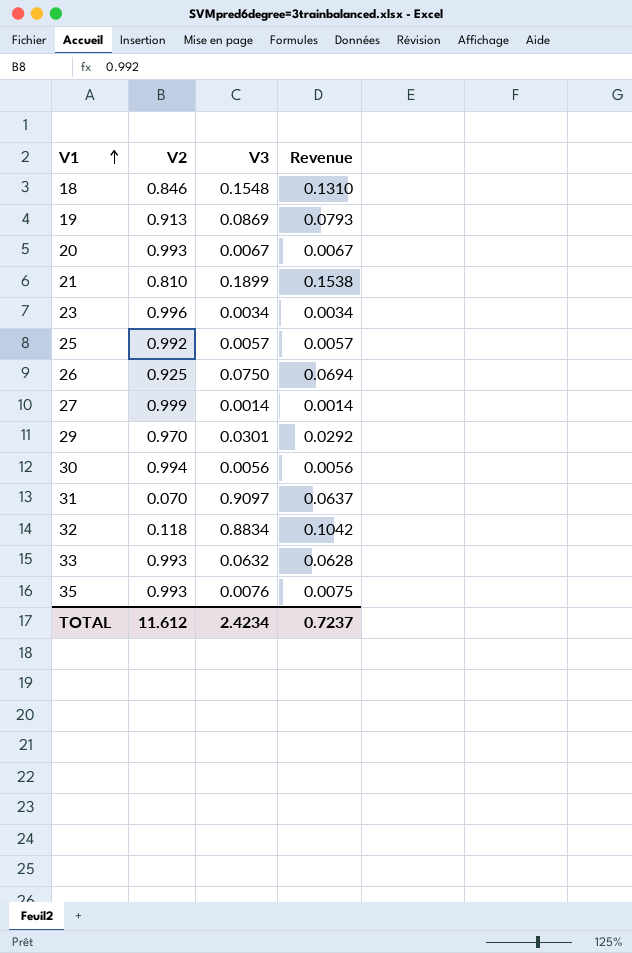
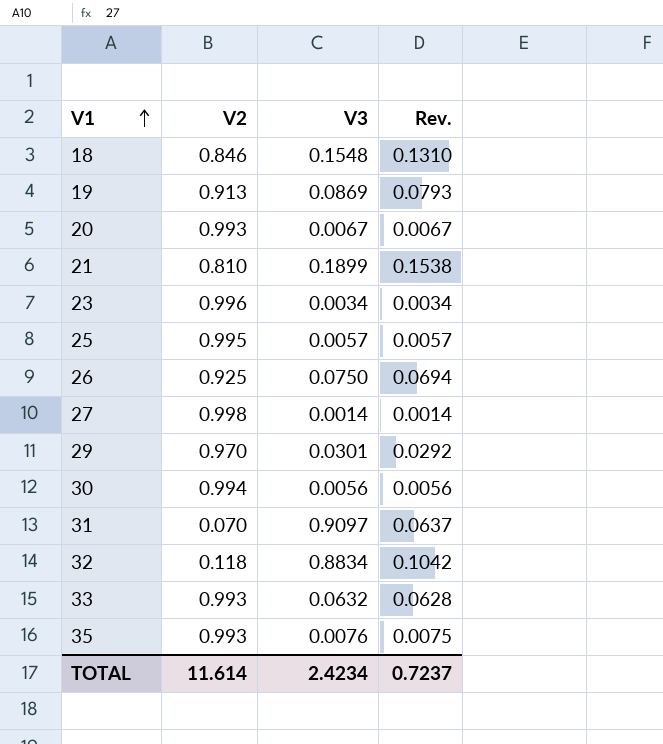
column name: Revenue -> Rev.
25 | V2: 0.992 -> 0.995
27 | V2: 0.999 -> 0.998
TOTAL | V2: 11.612 -> 11.614

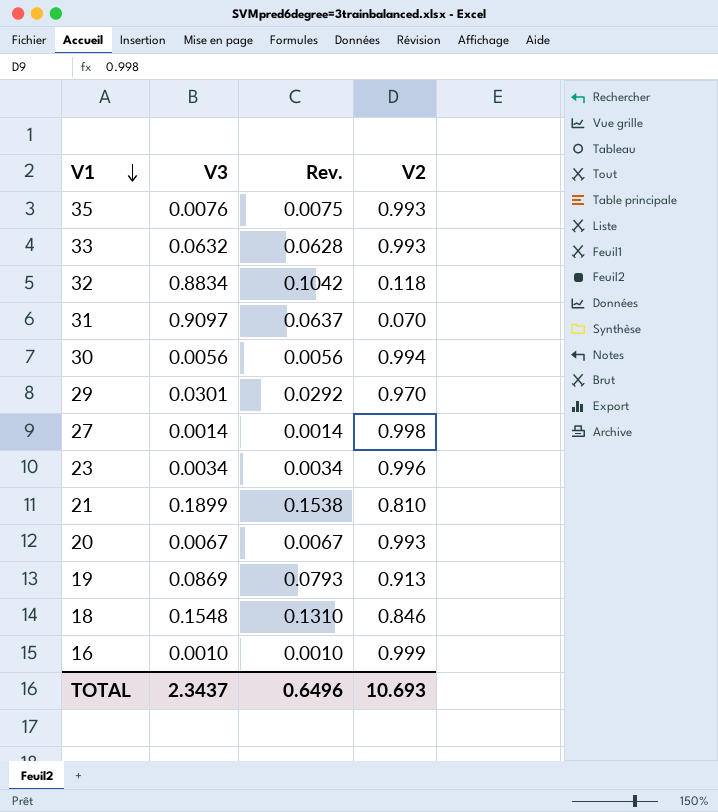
row order: V1 ascending -> V1 descending
column V2 | position: 2 -> 4
row 25: 0.995 | 0.0057 | 0.0057 -> none
row 26: 0.925 | 0.0750 | 0.0694 -> none
row 16: none -> 0.0010 | 0.0010 | 0.999
TOTAL | V3: 2.4234 -> 2.3437
TOTAL | Rev.: 0.7237 -> 0.6496
TOTAL | V2: 11.614 -> 10.693

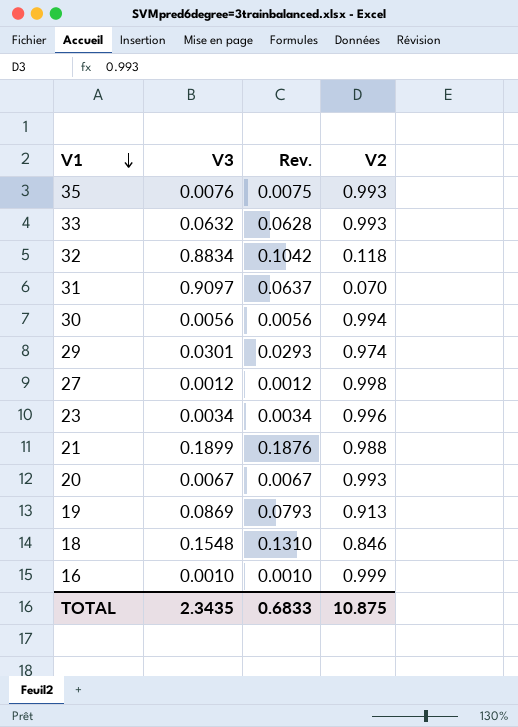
29 | Rev.: 0.0292 -> 0.0293
29 | V2: 0.970 -> 0.974
27 | V3: 0.0014 -> 0.0012
27 | Rev.: 0.0014 -> 0.0012
21 | Rev.: 0.1538 -> 0.1876
21 | V2: 0.810 -> 0.988
TOTAL | V3: 2.3437 -> 2.3435
TOTAL | Rev.: 0.6496 -> 0.6833
TOTAL | V2: 10.693 -> 10.875

